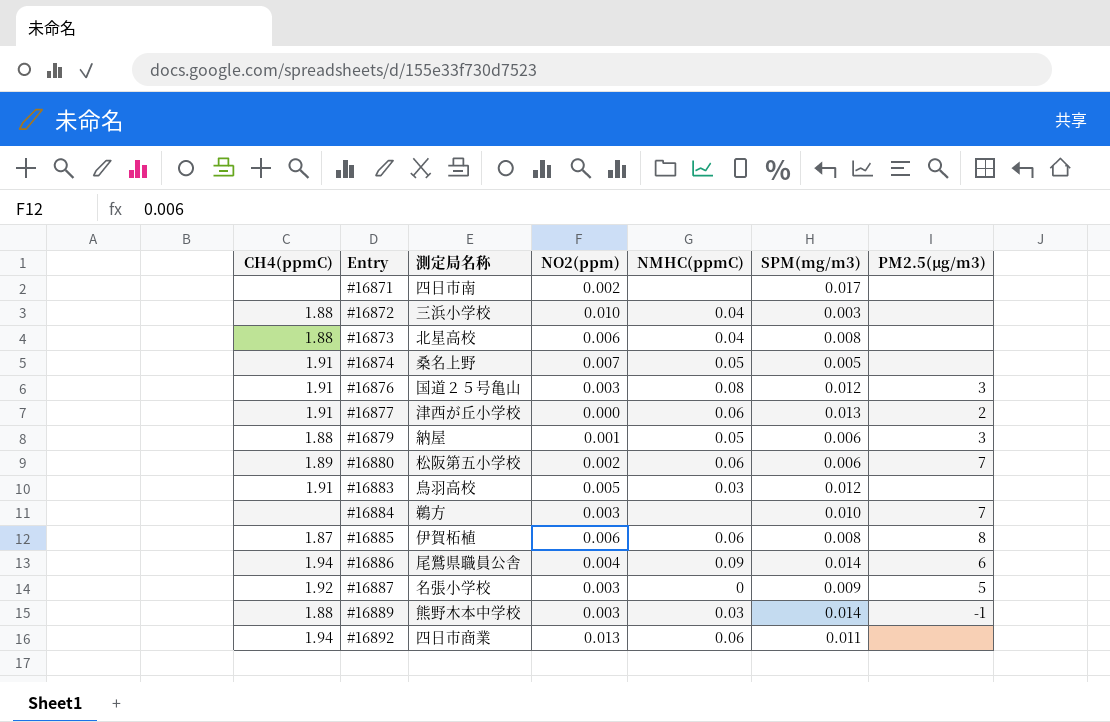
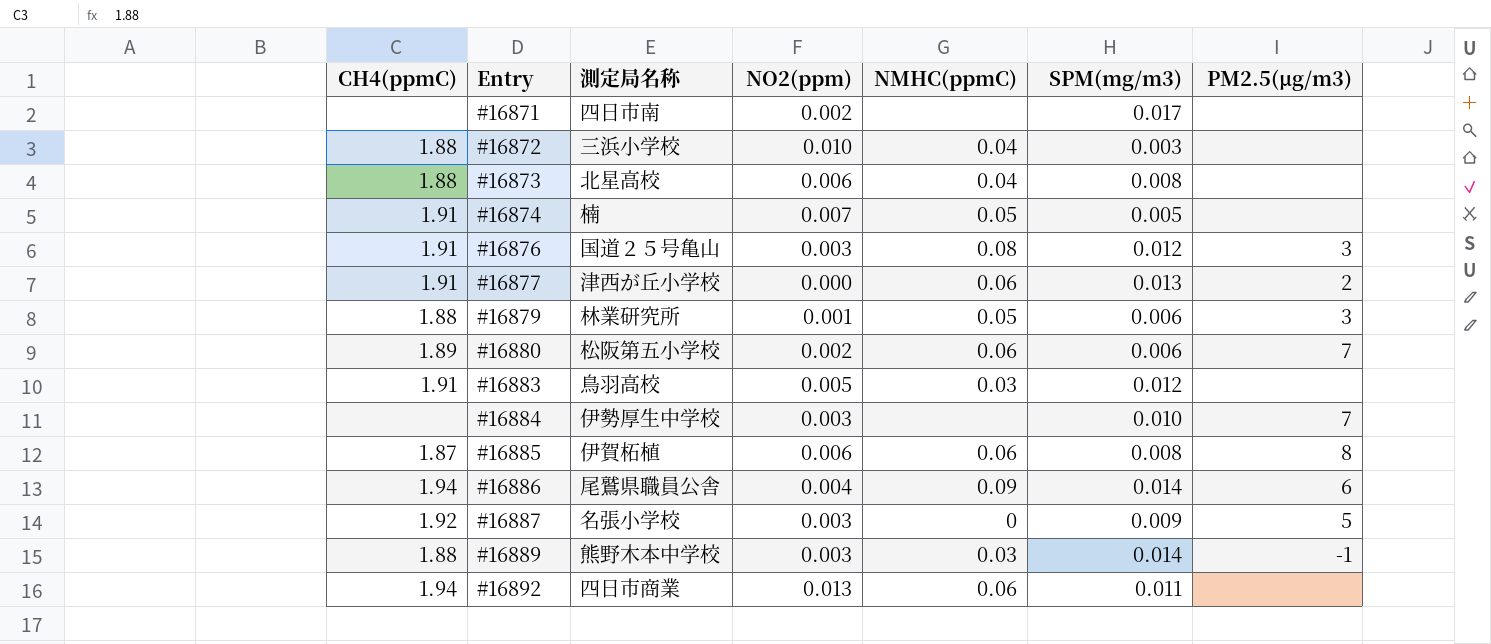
#16874 | 測定局名称: 桑名上野 -> 楠
#16879 | 測定局名称: 納屋 -> 林業研究所
#16884 | 測定局名称: 鵜方 -> 伊勢厚生中学校

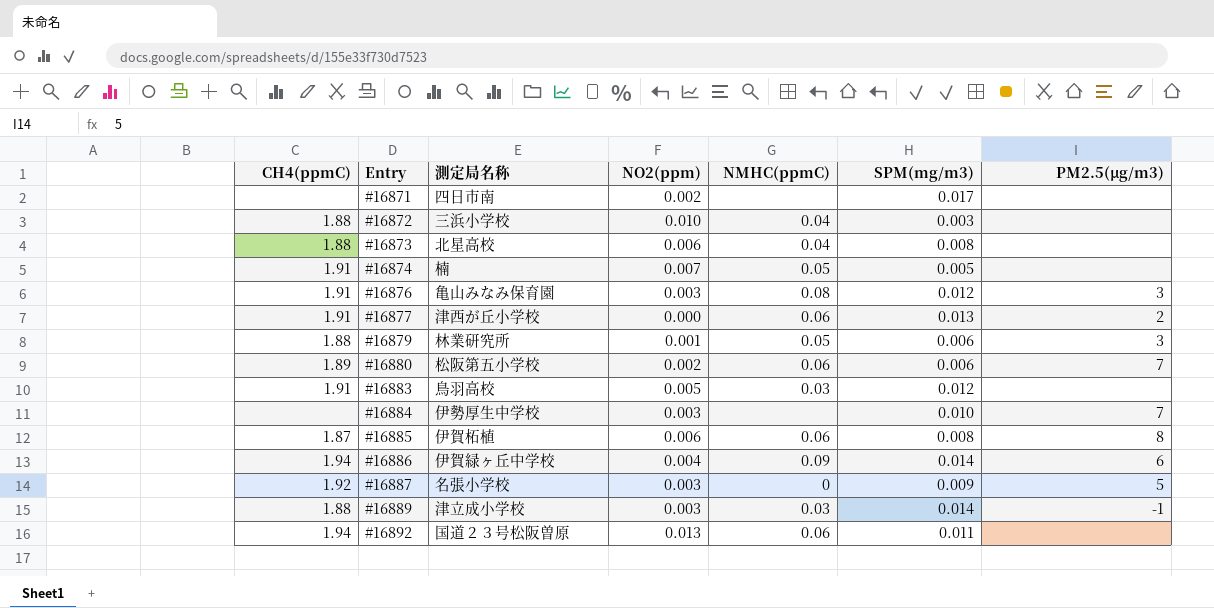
#16876 | 測定局名称: 国道２５号亀山 -> 亀山みなみ保育園
#16886 | 測定局名称: 尾鷲県職員公舎 -> 伊賀緑ヶ丘中学校
#16889 | 測定局名称: 熊野木本中学校 -> 津立成小学校
#16892 | 測定局名称: 四日市商業 -> 国道２３号松阪曽原

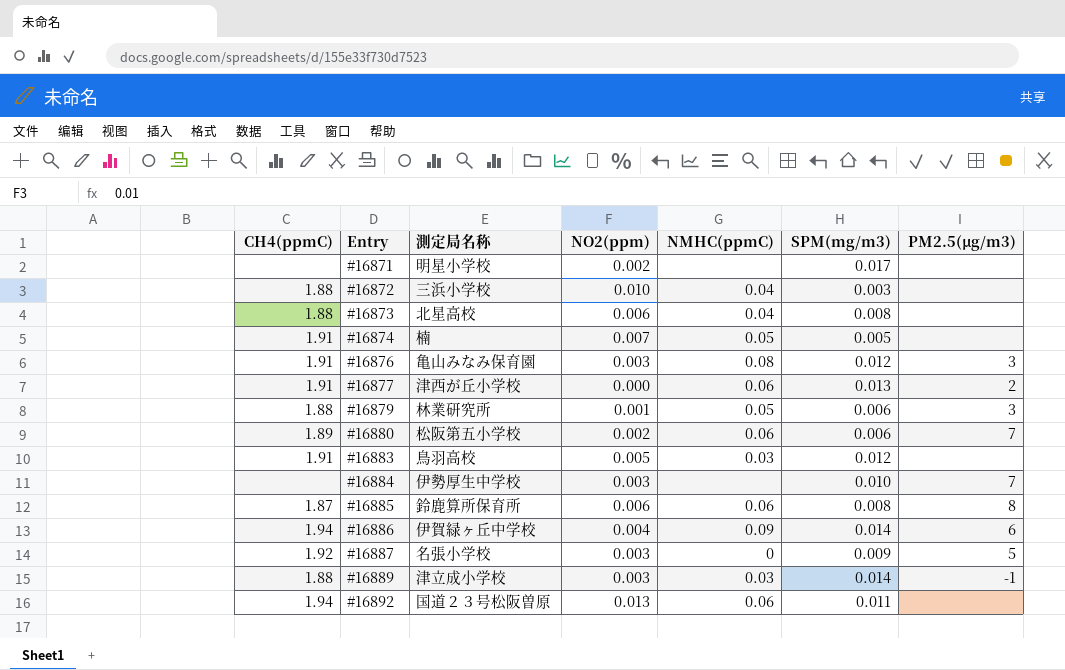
#16871 | 測定局名称: 四日市南 -> 明星小学校
#16885 | 測定局名称: 伊賀柘植 -> 鈴鹿算所保育所

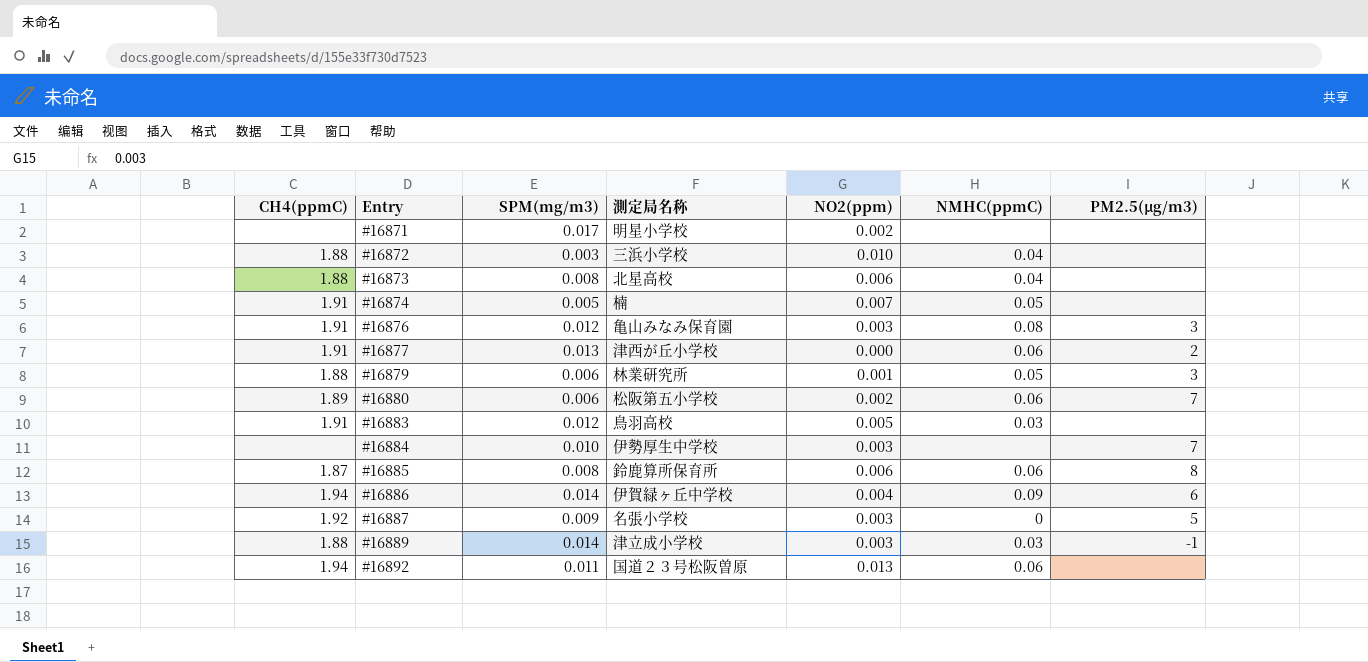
column SPM(mg/m3) | position: 6 -> 3

